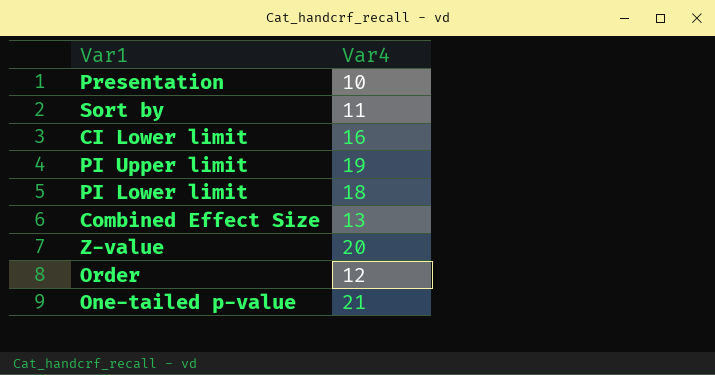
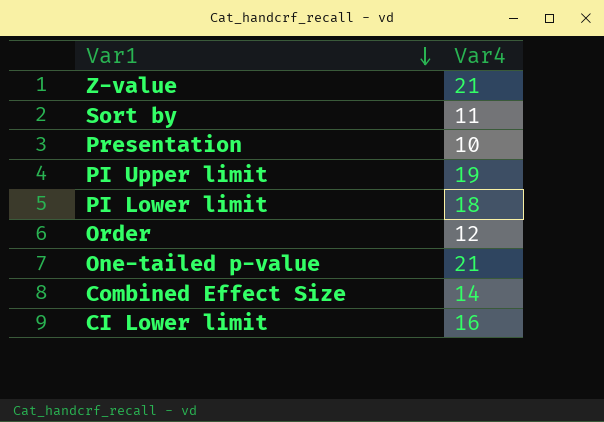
row order: none -> Var1 descending
Z-value | Var4: 20 -> 21
Combined Effect Size | Var4: 13 -> 14

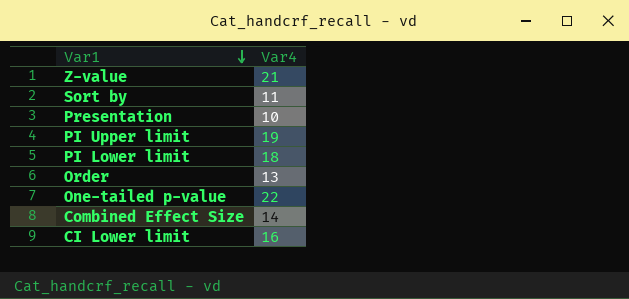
Order | Var4: 12 -> 13
One-tailed p-value | Var4: 21 -> 22

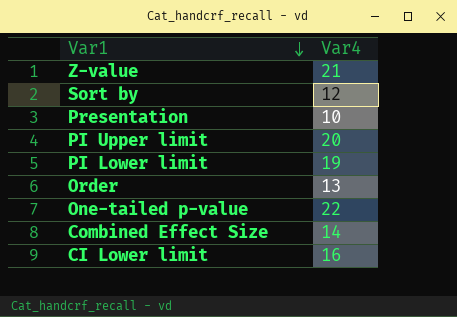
Sort by | Var4: 11 -> 12
PI Upper limit | Var4: 19 -> 20
PI Lower limit | Var4: 18 -> 19

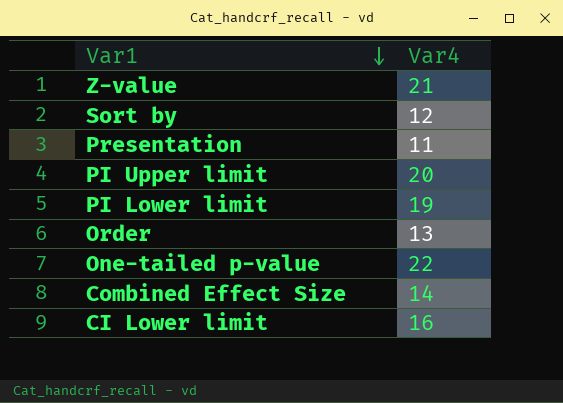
Presentation | Var4: 10 -> 11

